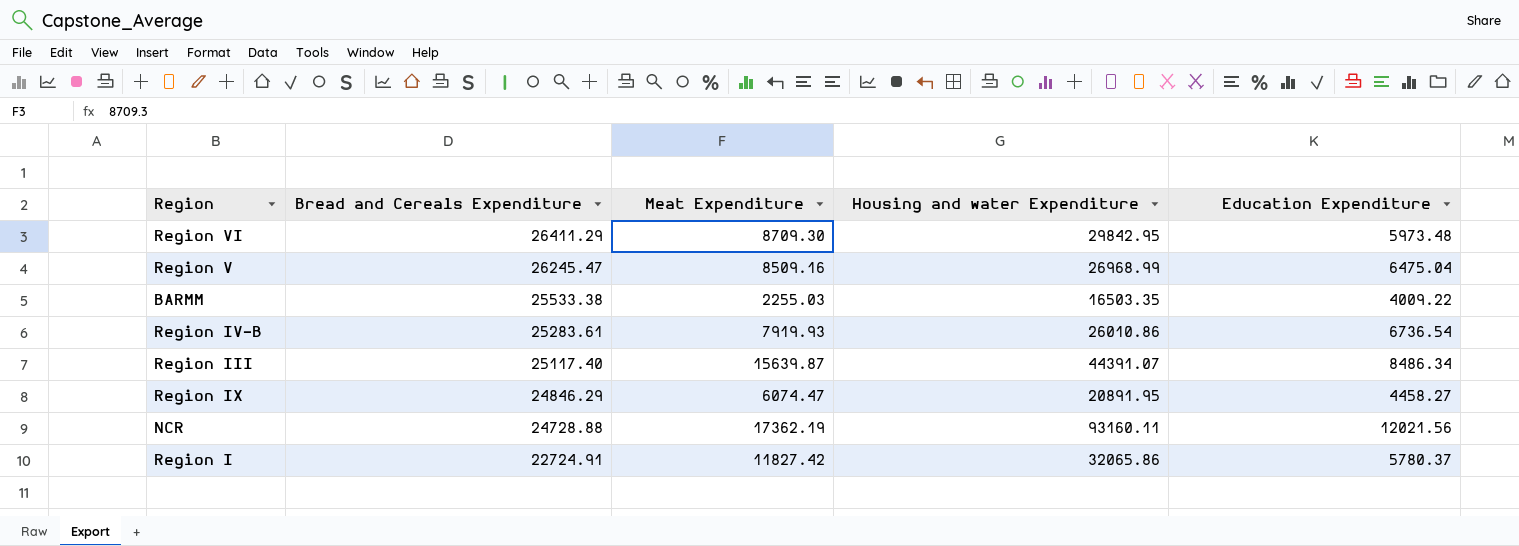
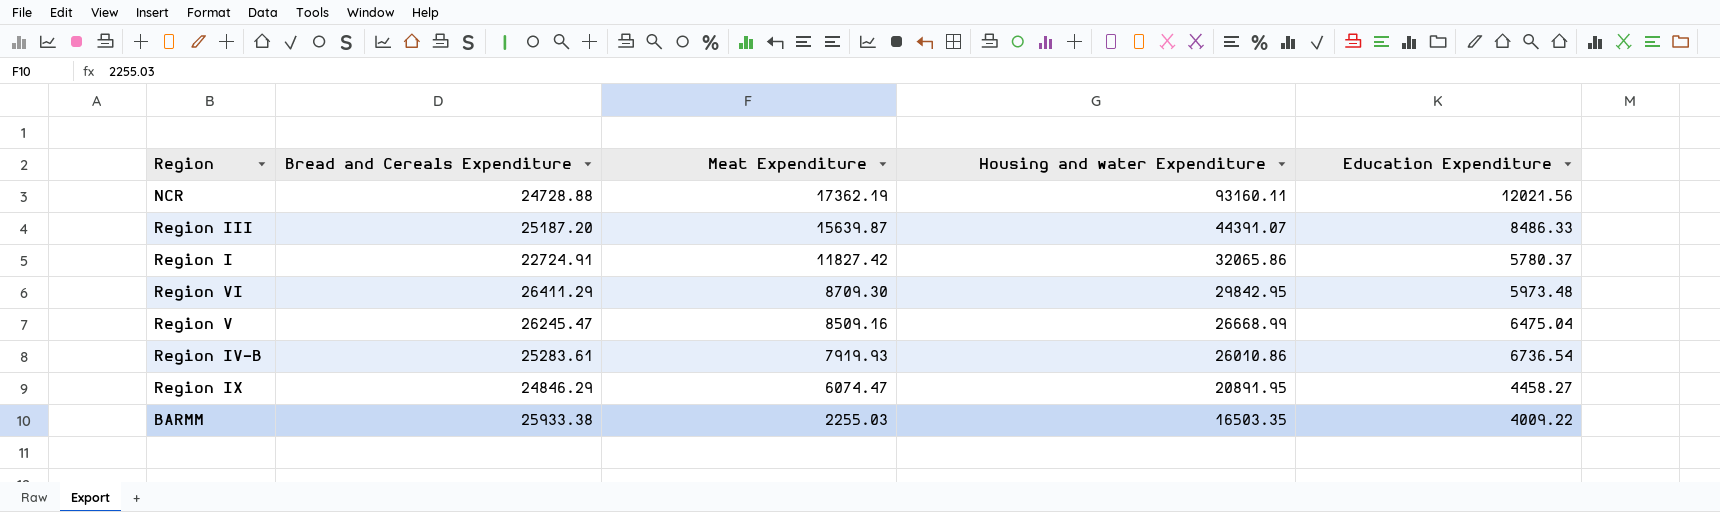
row order: Bread and Cereals Expenditure descending -> Meat Expenditure descending
Region III | Bread and Cereals Expenditure: 25117.40 -> 25187.20
Region III | Education Expenditure: 8486.34 -> 8486.33
Region V | Housing and water Expenditure: 26968.99 -> 26668.99
BARMM | Bread and Cereals Expenditure: 25533.38 -> 25933.38

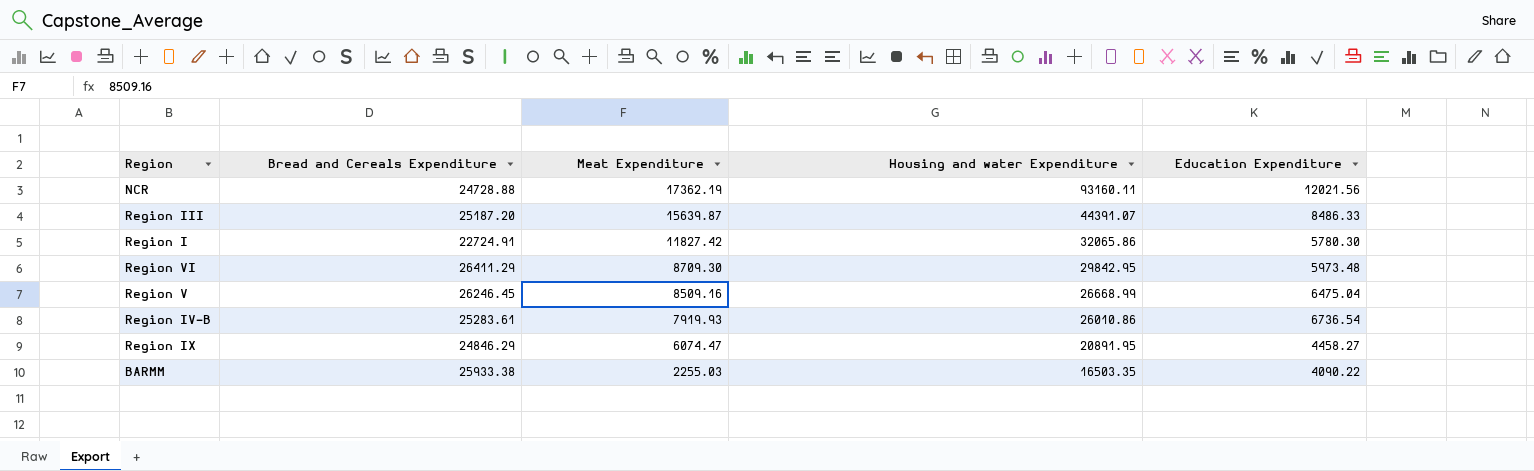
Region I | Education Expenditure: 5780.37 -> 5780.30
Region V | Bread and Cereals Expenditure: 26245.47 -> 26246.45
BARMM | Education Expenditure: 4009.22 -> 4090.22

